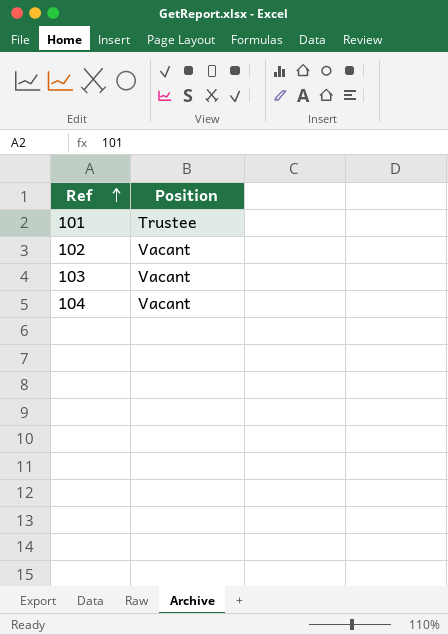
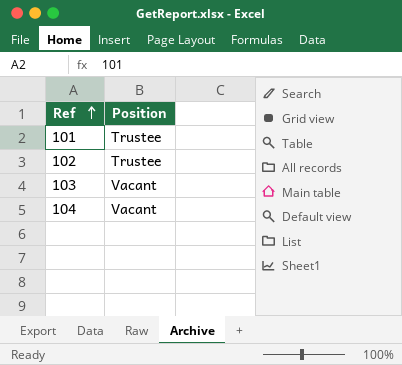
102 | Position: Vacant -> Trustee

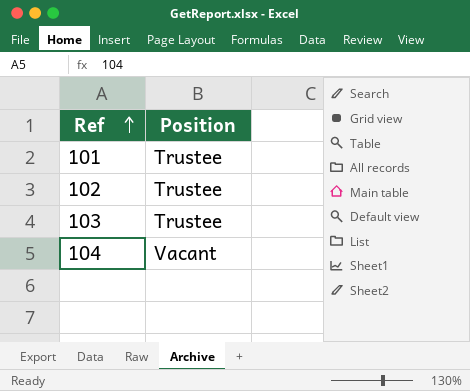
103 | Position: Vacant -> Trustee

